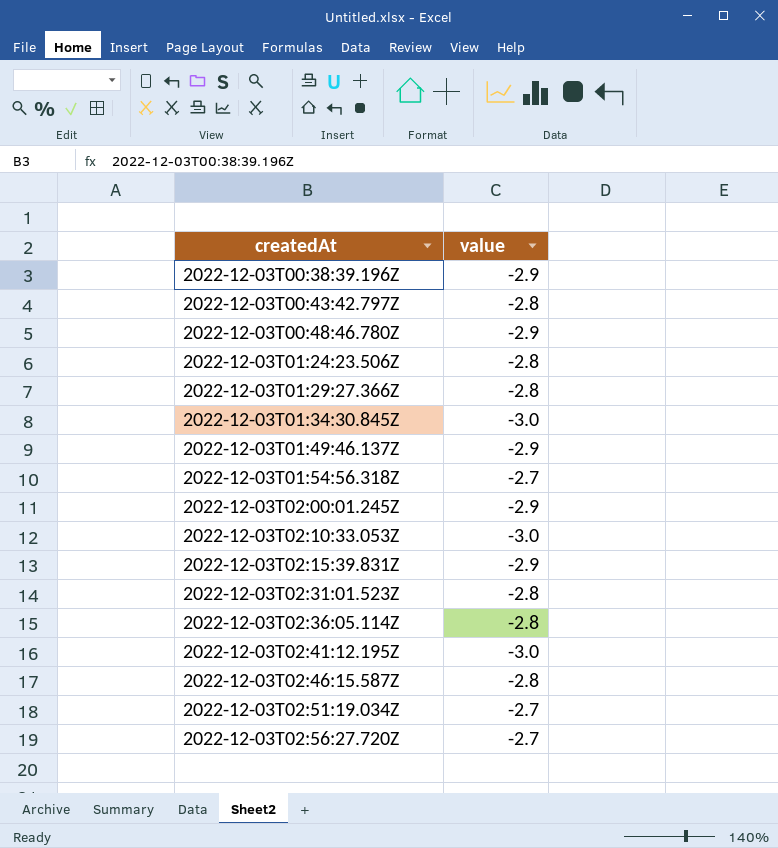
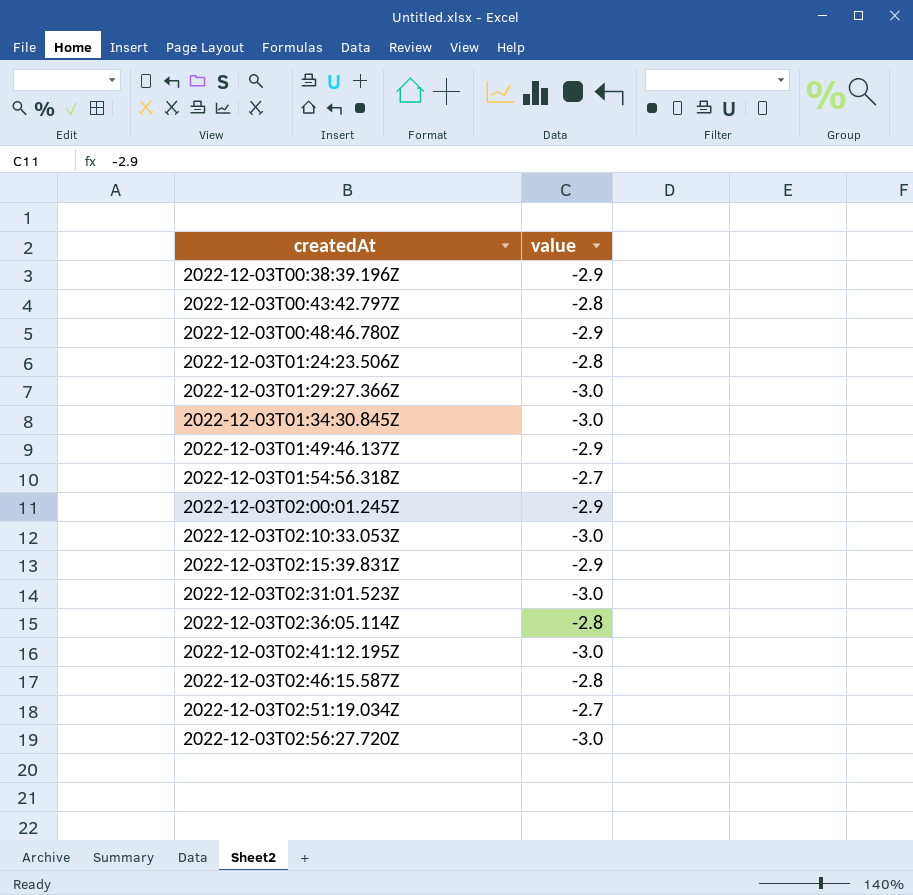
2022-12-03T01:29:27.366Z | value: -2.8 -> -3.0
2022-12-03T02:31:01.523Z | value: -2.8 -> -3.0
2022-12-03T02:56:27.720Z | value: -2.7 -> -3.0

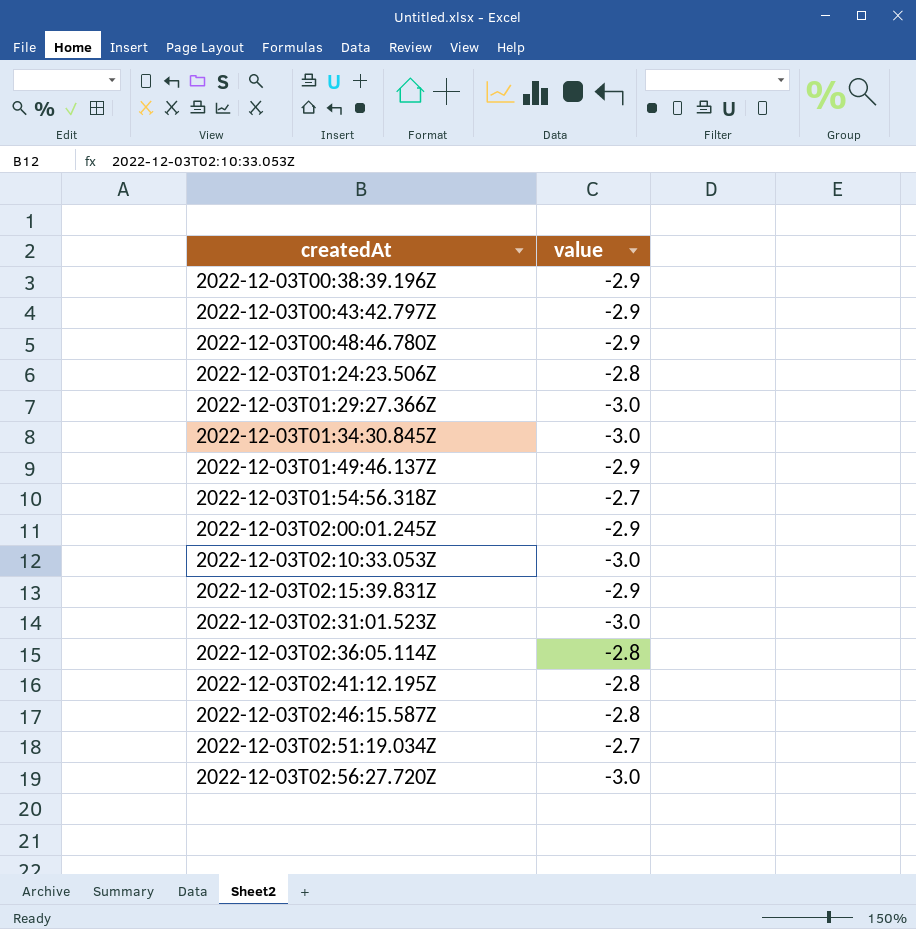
2022-12-03T00:43:42.797Z | value: -2.8 -> -2.9
2022-12-03T02:41:12.195Z | value: -3.0 -> -2.8

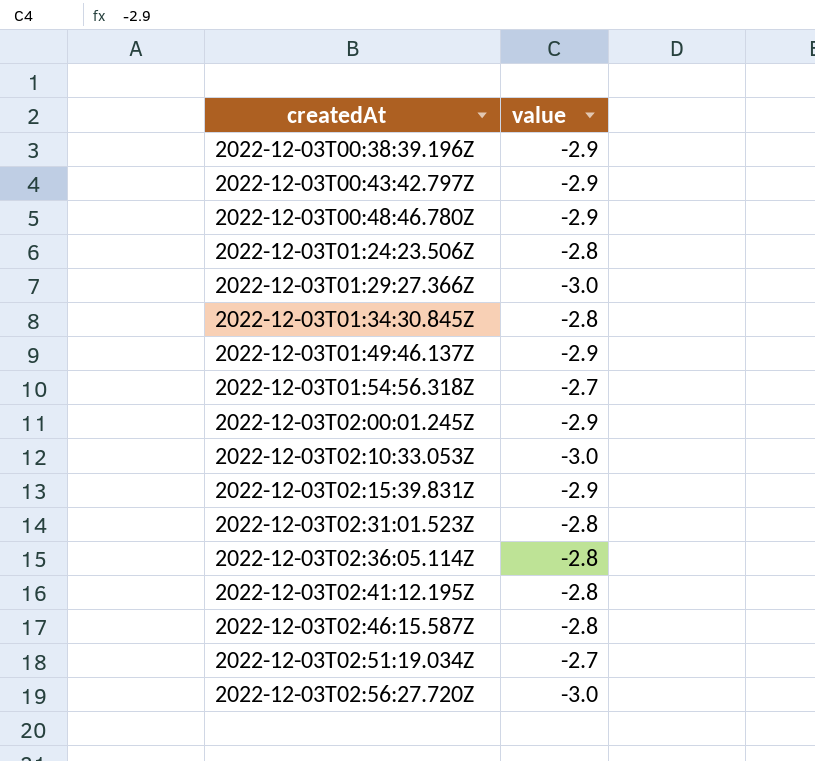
2022-12-03T01:34:30.845Z | value: -3.0 -> -2.8
2022-12-03T02:31:01.523Z | value: -3.0 -> -2.8

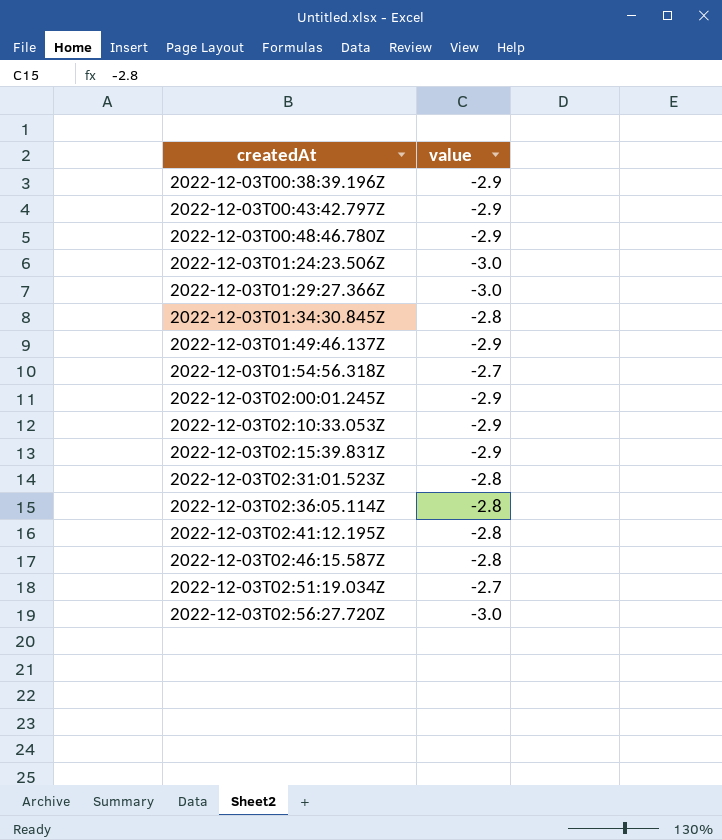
2022-12-03T01:24:23.506Z | value: -2.8 -> -3.0
2022-12-03T02:10:33.053Z | value: -3.0 -> -2.9

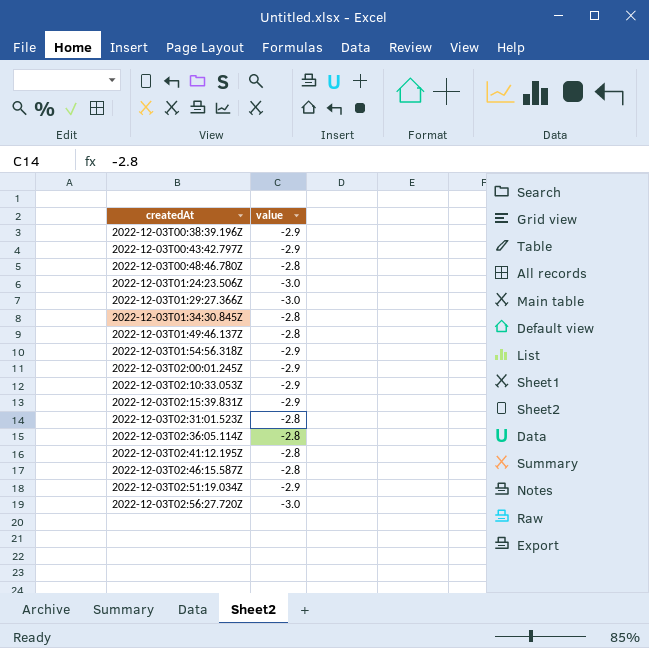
2022-12-03T00:48:46.780Z | value: -2.9 -> -2.8
2022-12-03T01:49:46.137Z | value: -2.9 -> -2.8
2022-12-03T01:54:56.318Z | value: -2.7 -> -2.9
2022-12-03T02:51:19.034Z | value: -2.7 -> -2.9

